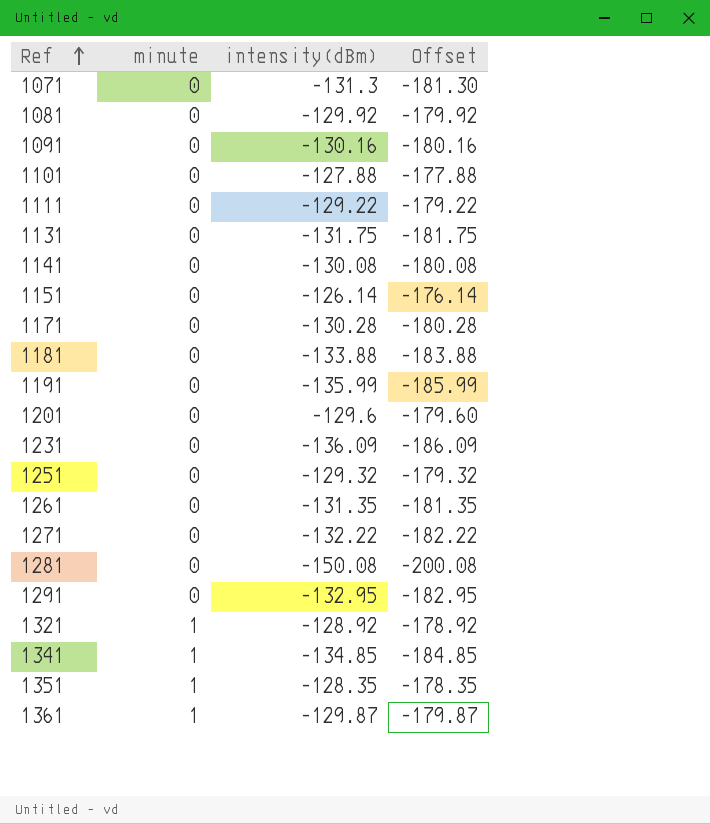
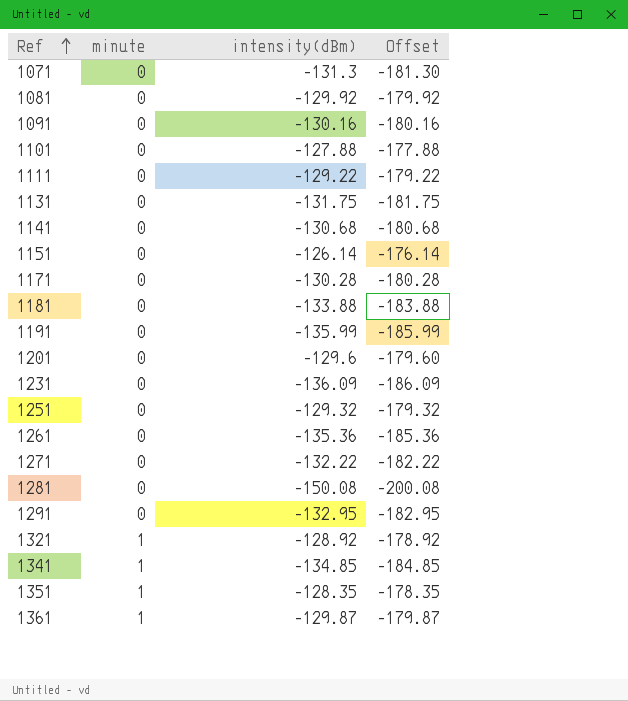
1141 | intensity(dBm): -130.08 -> -130.68
1141 | Offset: -180.08 -> -180.68
1261 | intensity(dBm): -131.35 -> -135.36
1261 | Offset: -181.35 -> -185.36

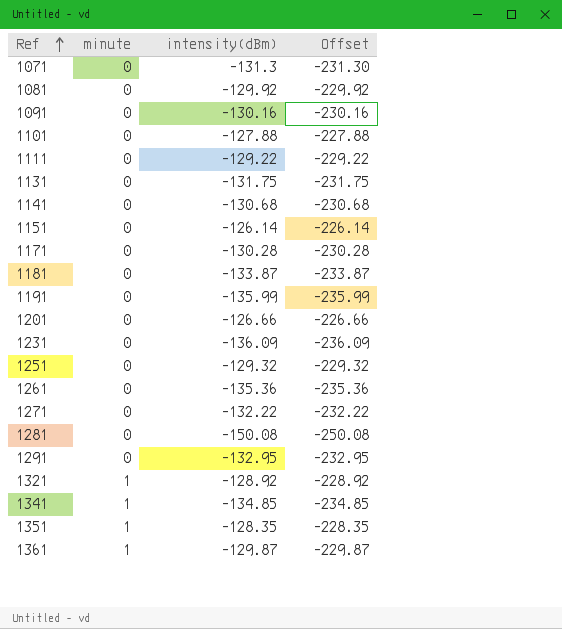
column Offset | formula: [intensity(dBm)] - 50 -> [intensity(dBm)] - 100
1181 | intensity(dBm): -133.88 -> -133.87
1201 | intensity(dBm): -129.6 -> -126.66

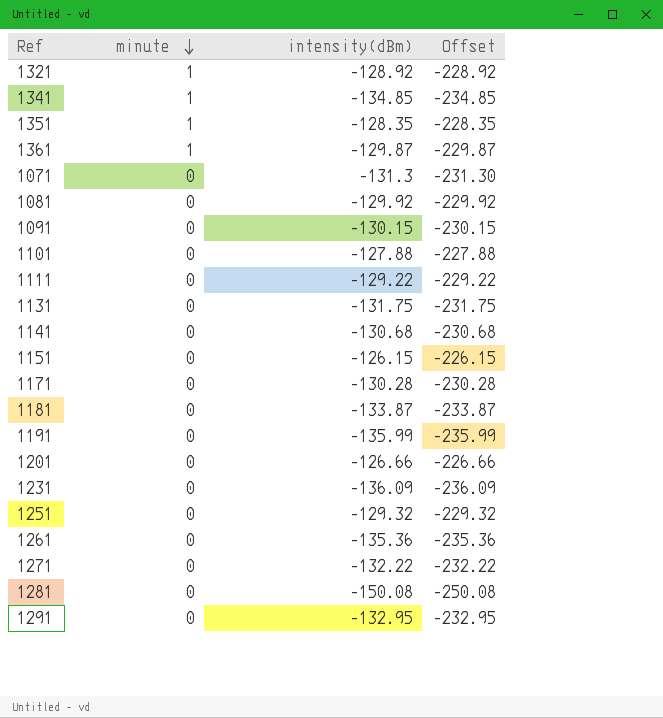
row order: Ref ascending -> minute descending
1091 | intensity(dBm): -130.16 -> -130.15
1091 | Offset: -230.16 -> -230.15
1151 | intensity(dBm): -126.14 -> -126.15
1151 | Offset: -226.14 -> -226.15

